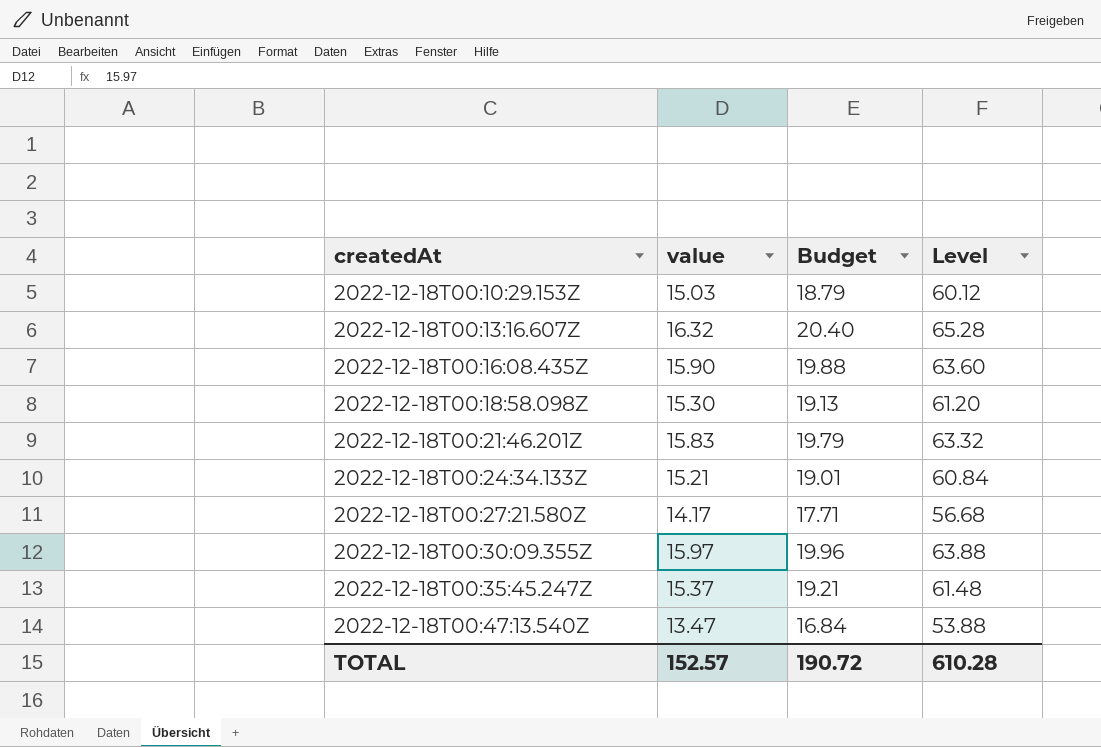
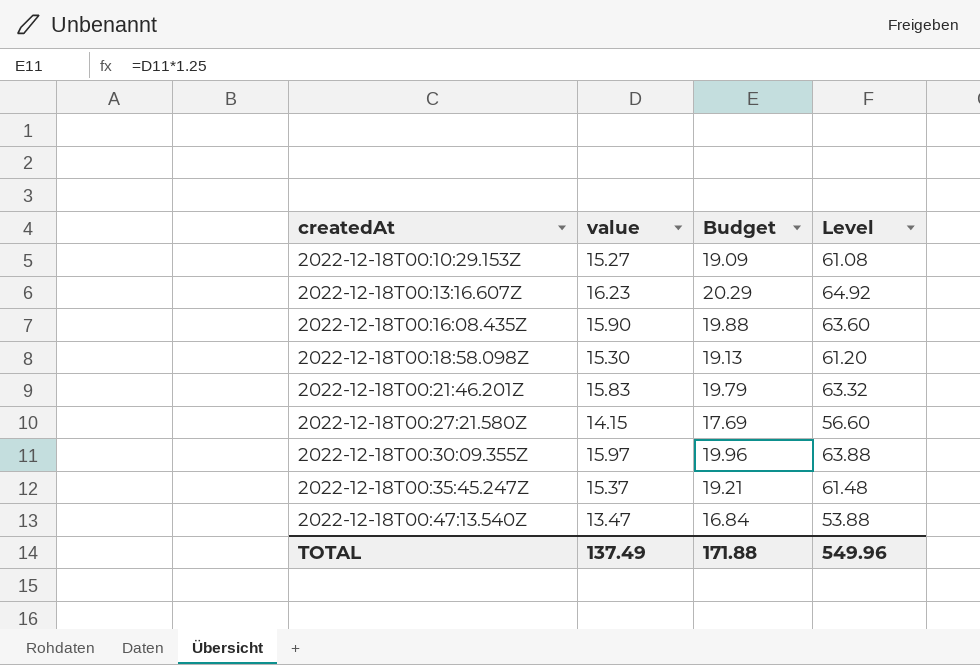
row 2022-12-18T00:24:34.133Z: 15.21 | 19.01 | 60.84 -> none
2022-12-18T00:10:29.153Z | value: 15.03 -> 15.27
2022-12-18T00:10:29.153Z | Budget: 18.79 -> 19.09
2022-12-18T00:10:29.153Z | Level: 60.12 -> 61.08
2022-12-18T00:13:16.607Z | value: 16.32 -> 16.23
2022-12-18T00:13:16.607Z | Budget: 20.40 -> 20.29
2022-12-18T00:13:16.607Z | Level: 65.28 -> 64.92
2022-12-18T00:27:21.580Z | value: 14.17 -> 14.15
2022-12-18T00:27:21.580Z | Budget: 17.71 -> 17.69
2022-12-18T00:27:21.580Z | Level: 56.68 -> 56.60
TOTAL | value: 152.57 -> 137.49
TOTAL | Budget: 190.72 -> 171.88
TOTAL | Level: 610.28 -> 549.96

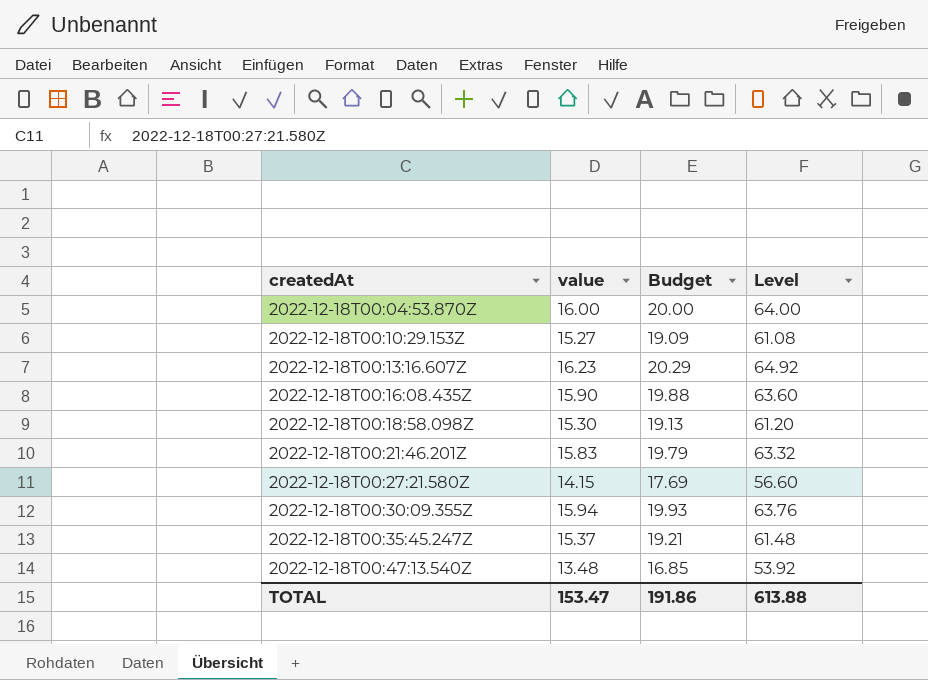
row 2022-12-18T00:04:53.870Z: none -> 16.00 | 20.00 | 64.00
2022-12-18T00:30:09.355Z | value: 15.97 -> 15.94
2022-12-18T00:30:09.355Z | Budget: 19.96 -> 19.93
2022-12-18T00:30:09.355Z | Level: 63.88 -> 63.76
2022-12-18T00:47:13.540Z | value: 13.47 -> 13.48
2022-12-18T00:47:13.540Z | Budget: 16.84 -> 16.85
2022-12-18T00:47:13.540Z | Level: 53.88 -> 53.92
TOTAL | value: 137.49 -> 153.47
TOTAL | Budget: 171.88 -> 191.86
TOTAL | Level: 549.96 -> 613.88

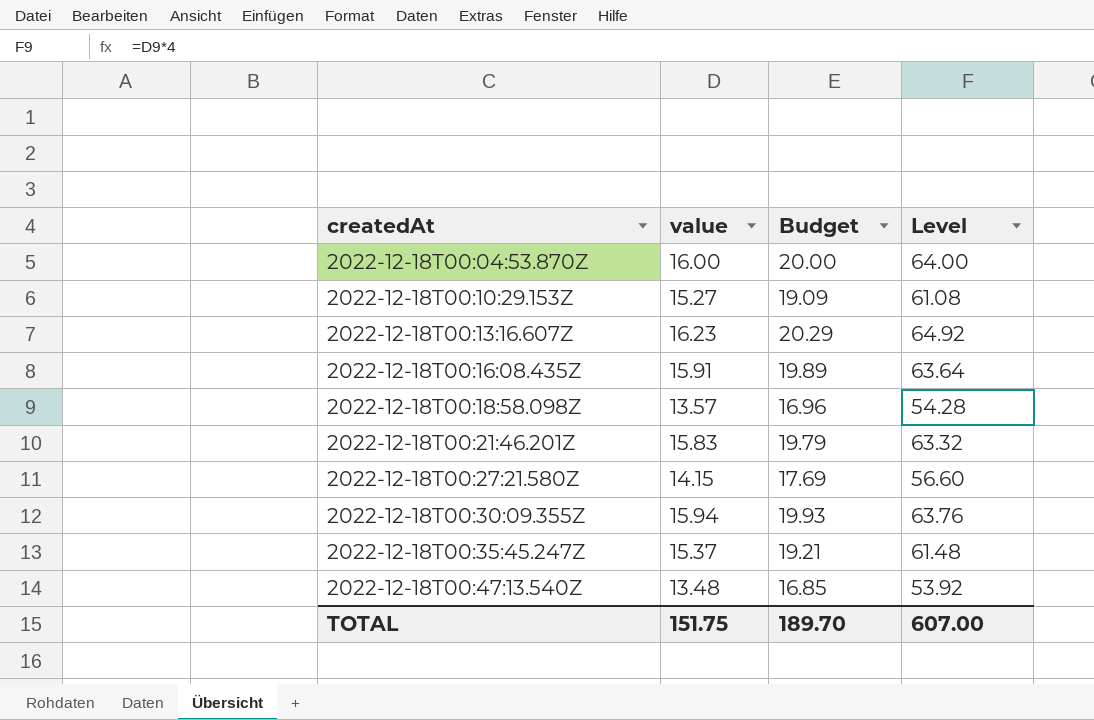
2022-12-18T00:16:08.435Z | value: 15.90 -> 15.91
2022-12-18T00:16:08.435Z | Budget: 19.88 -> 19.89
2022-12-18T00:16:08.435Z | Level: 63.60 -> 63.64
2022-12-18T00:18:58.098Z | value: 15.30 -> 13.57
2022-12-18T00:18:58.098Z | Budget: 19.13 -> 16.96
2022-12-18T00:18:58.098Z | Level: 61.20 -> 54.28
TOTAL | value: 153.47 -> 151.75
TOTAL | Budget: 191.86 -> 189.70
TOTAL | Level: 613.88 -> 607.00

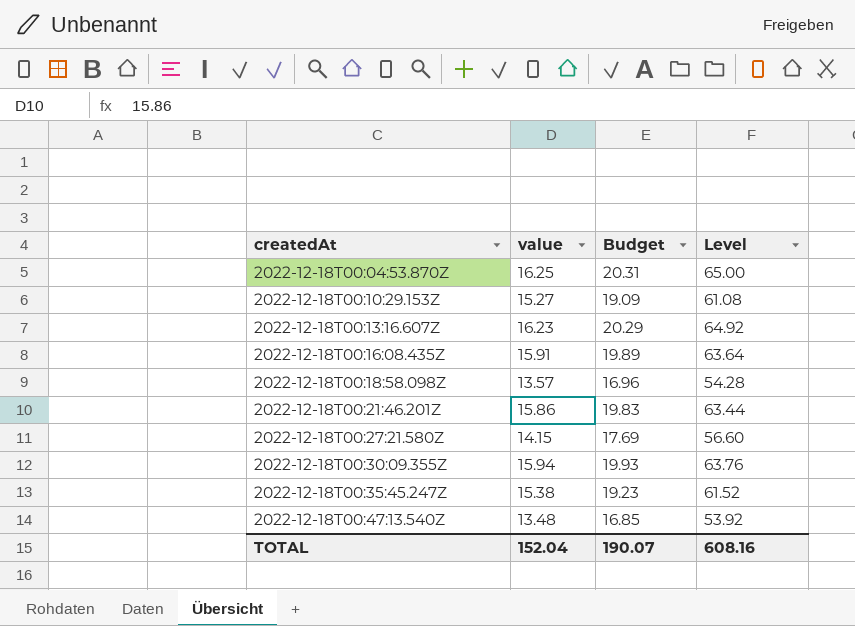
2022-12-18T00:04:53.870Z | value: 16.00 -> 16.25
2022-12-18T00:04:53.870Z | Budget: 20.00 -> 20.31
2022-12-18T00:04:53.870Z | Level: 64.00 -> 65.00
2022-12-18T00:21:46.201Z | value: 15.83 -> 15.86
2022-12-18T00:21:46.201Z | Budget: 19.79 -> 19.83
2022-12-18T00:21:46.201Z | Level: 63.32 -> 63.44
2022-12-18T00:35:45.247Z | value: 15.37 -> 15.38
2022-12-18T00:35:45.247Z | Budget: 19.21 -> 19.23
2022-12-18T00:35:45.247Z | Level: 61.48 -> 61.52
TOTAL | value: 151.75 -> 152.04
TOTAL | Budget: 189.70 -> 190.07
TOTAL | Level: 607.00 -> 608.16

